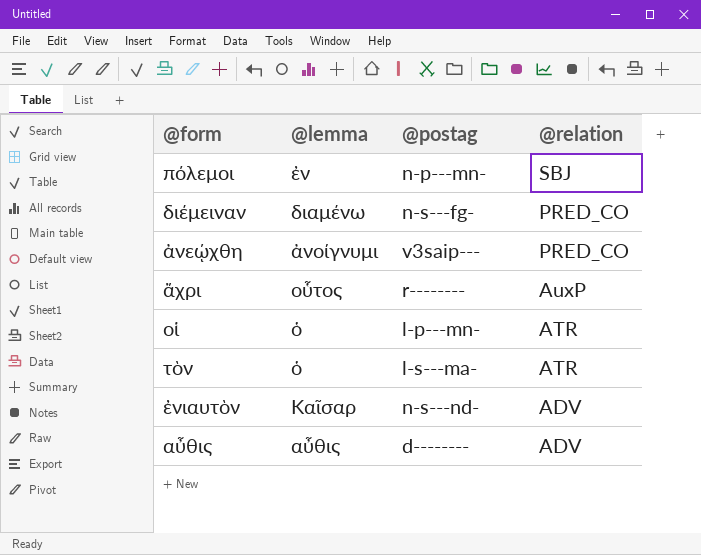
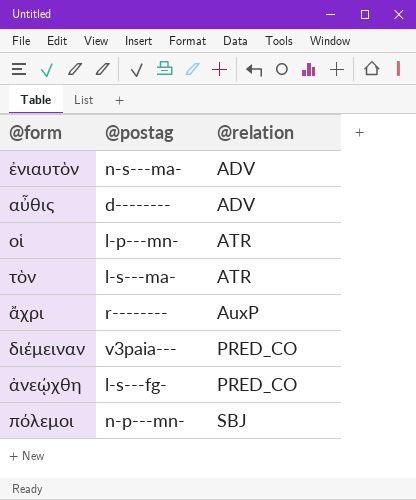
row order: @relation descending -> @relation ascending
column @lemma | position: 2 -> none
ἐνιαυτὸν | @postag: n-s---nd- -> n-s---ma-
διέμειναν | @postag: n-s---fg- -> v3paia---
ἀνεῴχθη | @postag: v3saip--- -> l-s---fg-

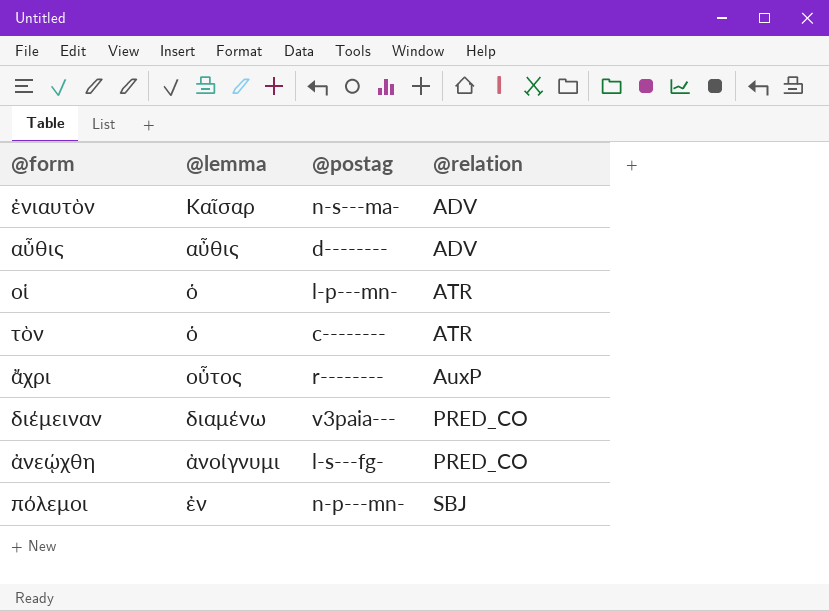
column @lemma | position: none -> 2
τὸν | @postag: l-s---ma- -> c--------

